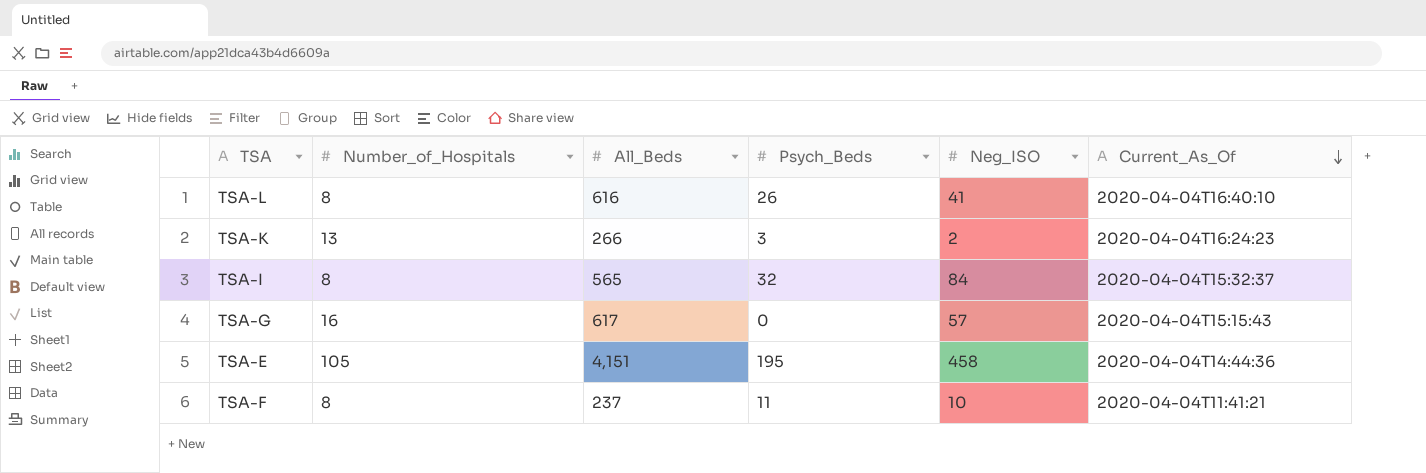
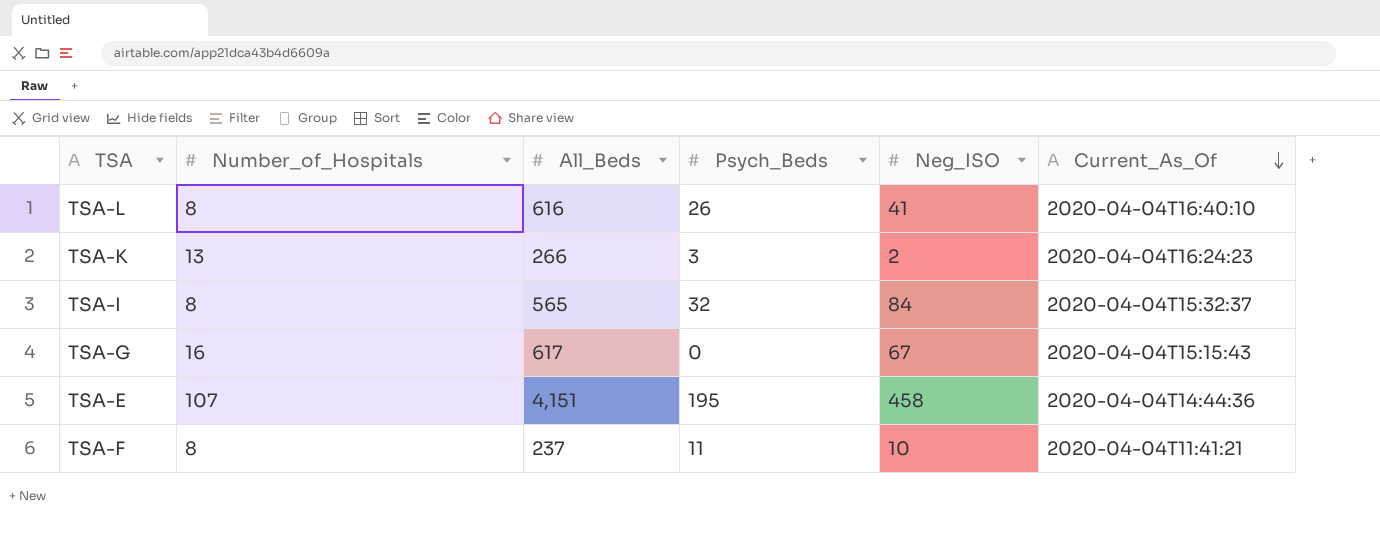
TSA-G | Neg_ISO: 57 -> 67
TSA-E | Number_of_Hospitals: 105 -> 107

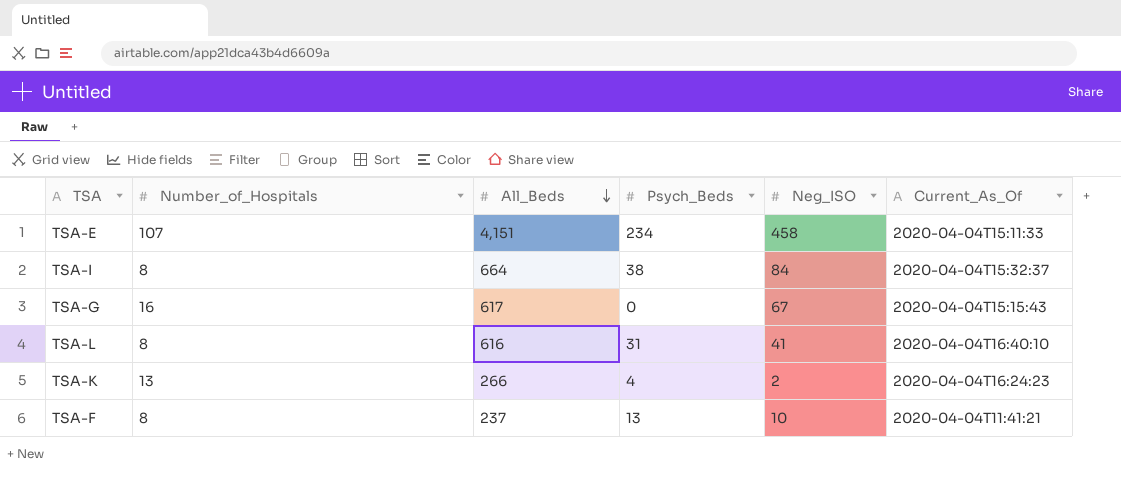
row order: Current_As_Of descending -> All_Beds descending
TSA-E | Psych_Beds: 195 -> 234
TSA-E | Current_As_Of: 2020-04-04T14:44:36 -> 2020-04-04T15:11:33
TSA-I | All_Beds: 565 -> 664
TSA-I | Psych_Beds: 32 -> 38
TSA-L | Psych_Beds: 26 -> 31
TSA-K | Psych_Beds: 3 -> 4
TSA-F | Psych_Beds: 11 -> 13

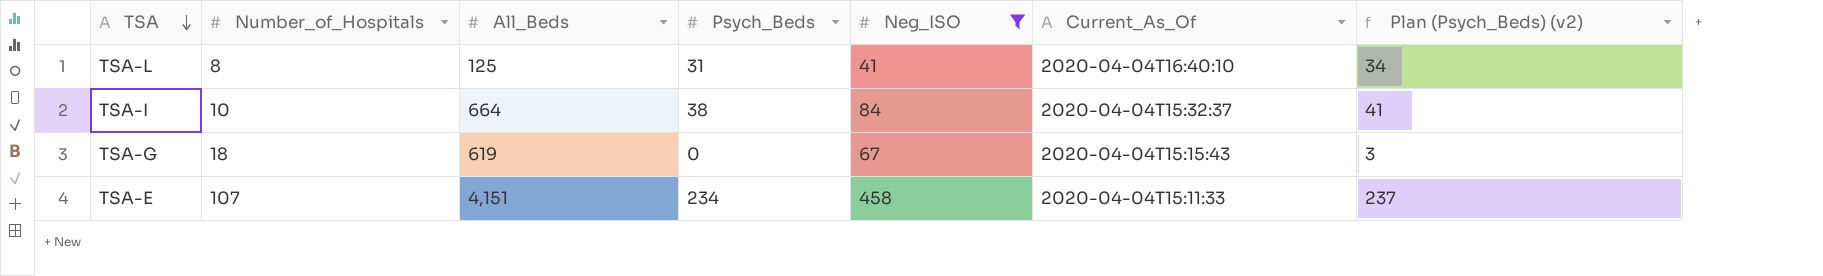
filter: none -> Neg_ISO >= 41
row order: All_Beds descending -> TSA descending
column Plan (Psych_Beds) (v2) | formula: none -> [Psych_Beds] + 3
TSA-L | All_Beds: 616 -> 125
TSA-I | Number_of_Hospitals: 8 -> 10
TSA-G | Number_of_Hospitals: 16 -> 18
TSA-G | All_Beds: 617 -> 619

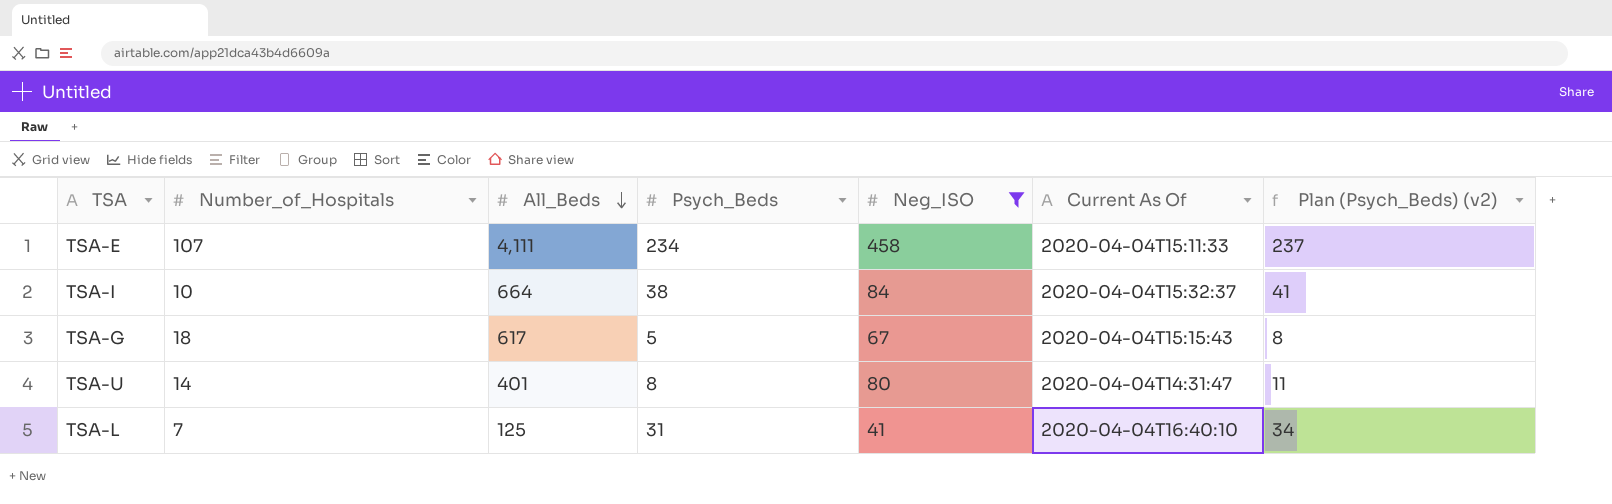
row order: TSA descending -> All_Beds descending
column name: Current_As_Of -> Current As Of
TSA-E | All_Beds: 4,151 -> 4,111
TSA-G | All_Beds: 619 -> 617
TSA-G | Psych_Beds: 0 -> 5
TSA-G | Plan (Psych_Beds) (v2): 3 -> 8
row TSA-U: none -> 14 | 401 | 8 | 80 | 2020-04-04T14:31:47 | 11
TSA-L | Number_of_Hospitals: 8 -> 7

